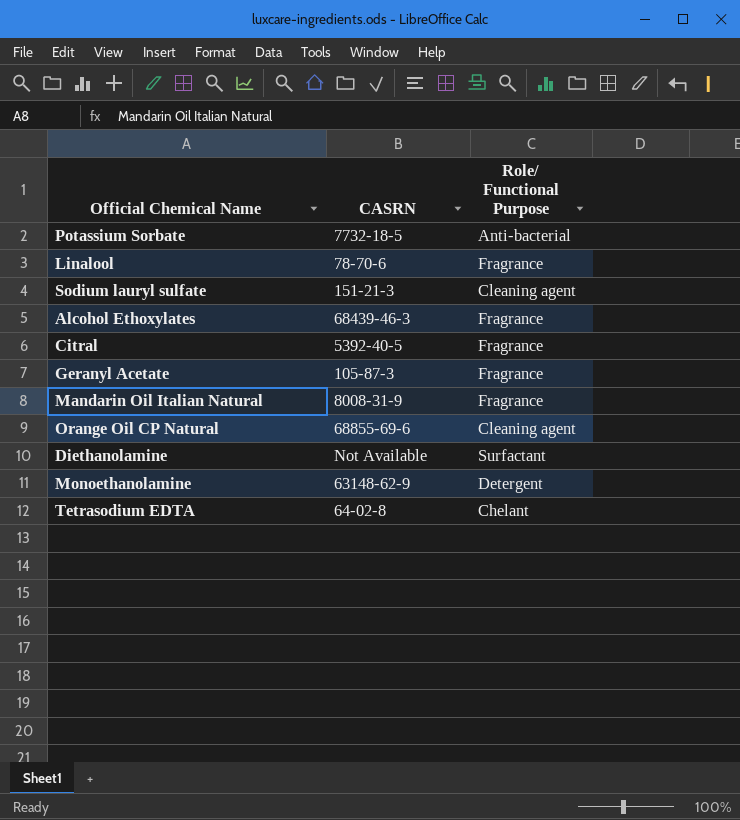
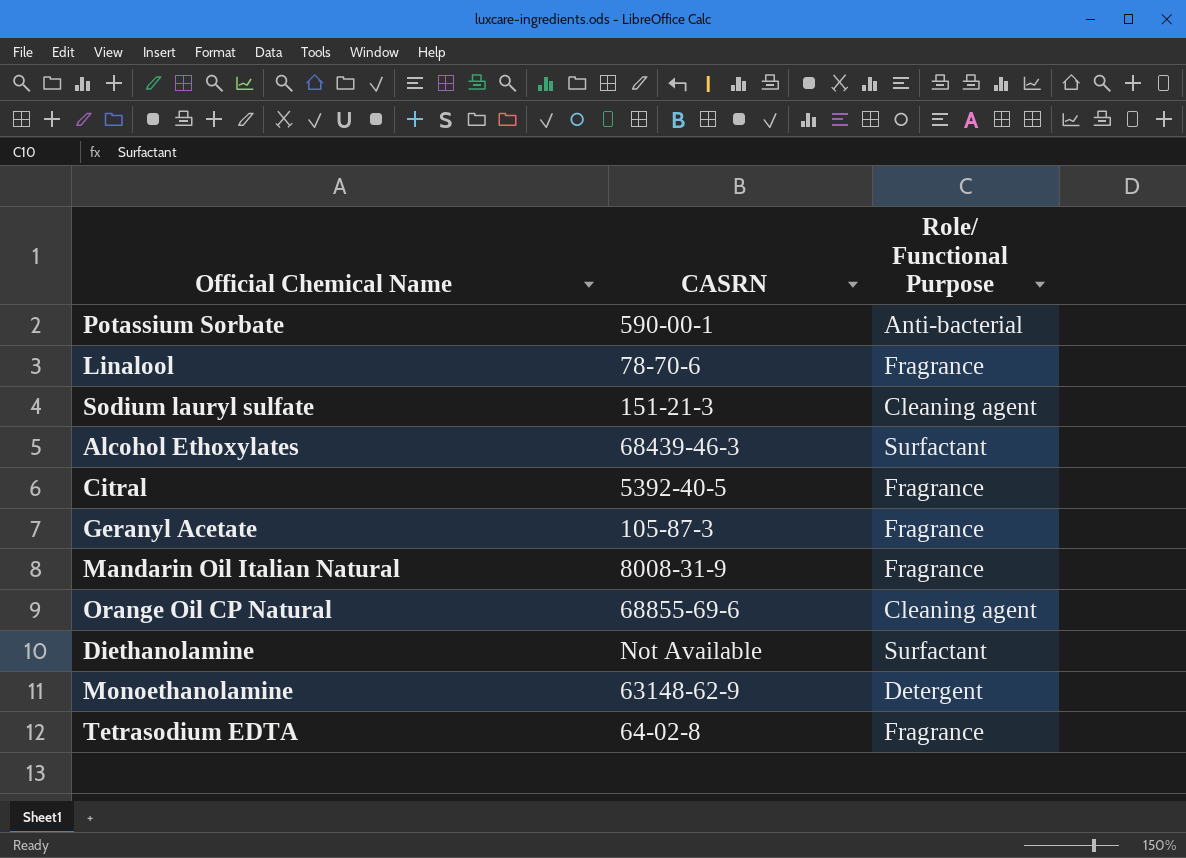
Potassium Sorbate | CASRN: 7732-18-5 -> 590-00-1
Alcohol Ethoxylates | Role/ Functional Purpose: Fragrance -> Surfactant
Tetrasodium EDTA | Role/ Functional Purpose: Chelant -> Fragrance

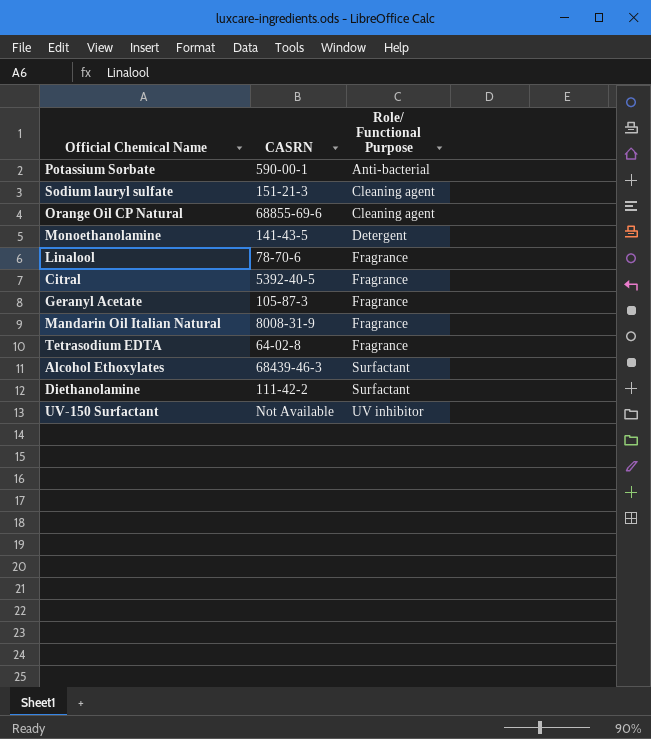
row order: none -> Role/ Functional Purpose ascending
Monoethanolamine | CASRN: 63148-62-9 -> 141-43-5
Diethanolamine | CASRN: Not Available -> 111-42-2
row UV-150 Surfactant: none -> Not Available | UV inhibitor

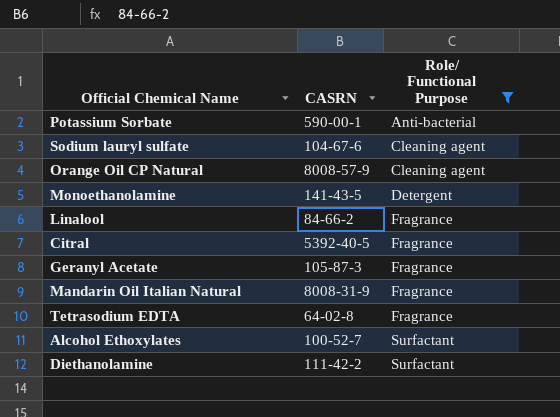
filter: none -> Role/ Functional Purpose != UV inhibitor
Sodium lauryl sulfate | CASRN: 151-21-3 -> 104-67-6
Orange Oil CP Natural | CASRN: 68855-69-6 -> 8008-57-9
Linalool | CASRN: 78-70-6 -> 84-66-2
Alcohol Ethoxylates | CASRN: 68439-46-3 -> 100-52-7

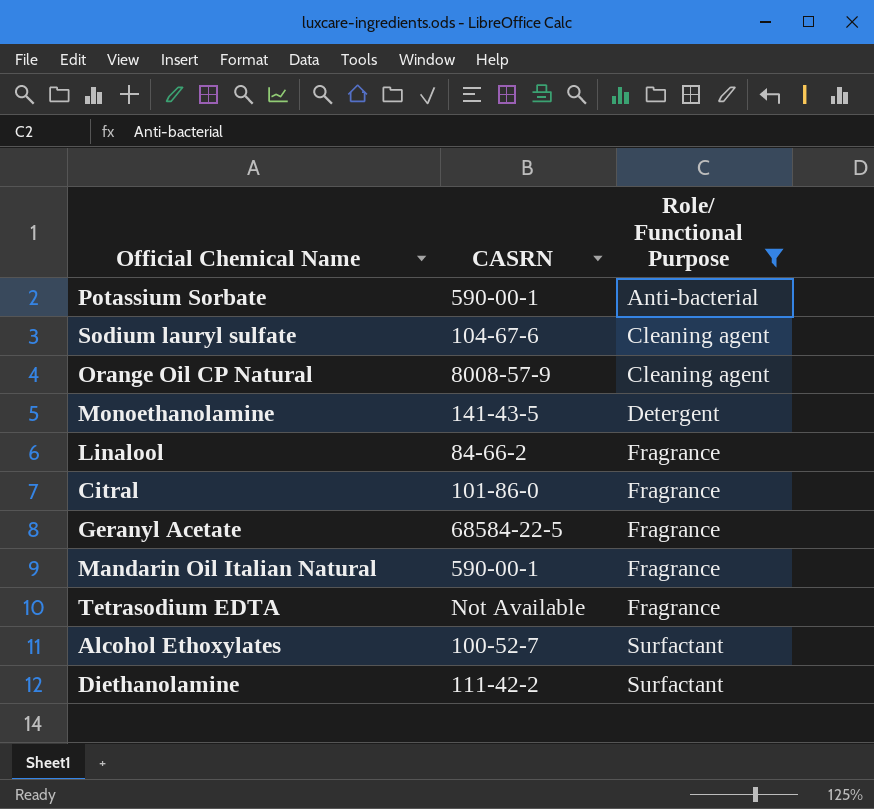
Citral | CASRN: 5392-40-5 -> 101-86-0
Geranyl Acetate | CASRN: 105-87-3 -> 68584-22-5
Mandarin Oil Italian Natural | CASRN: 8008-31-9 -> 590-00-1
Tetrasodium EDTA | CASRN: 64-02-8 -> Not Available

